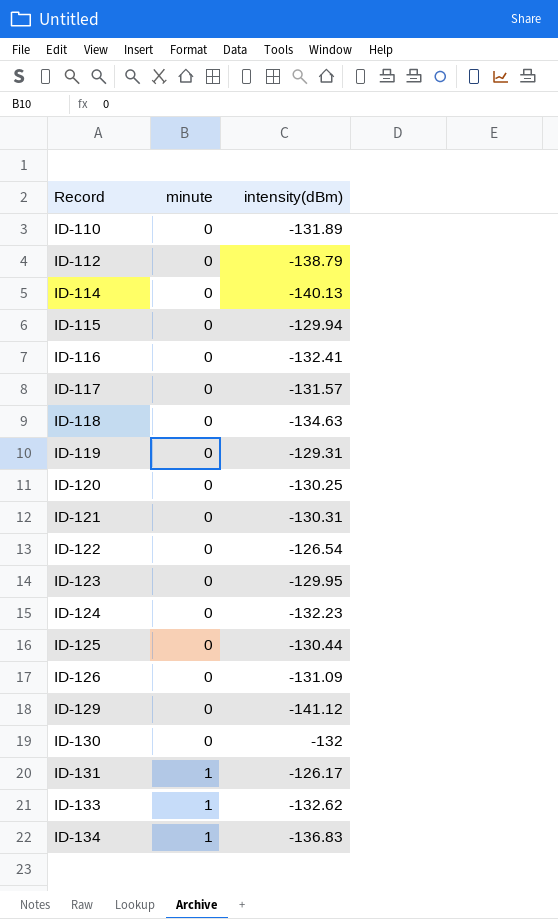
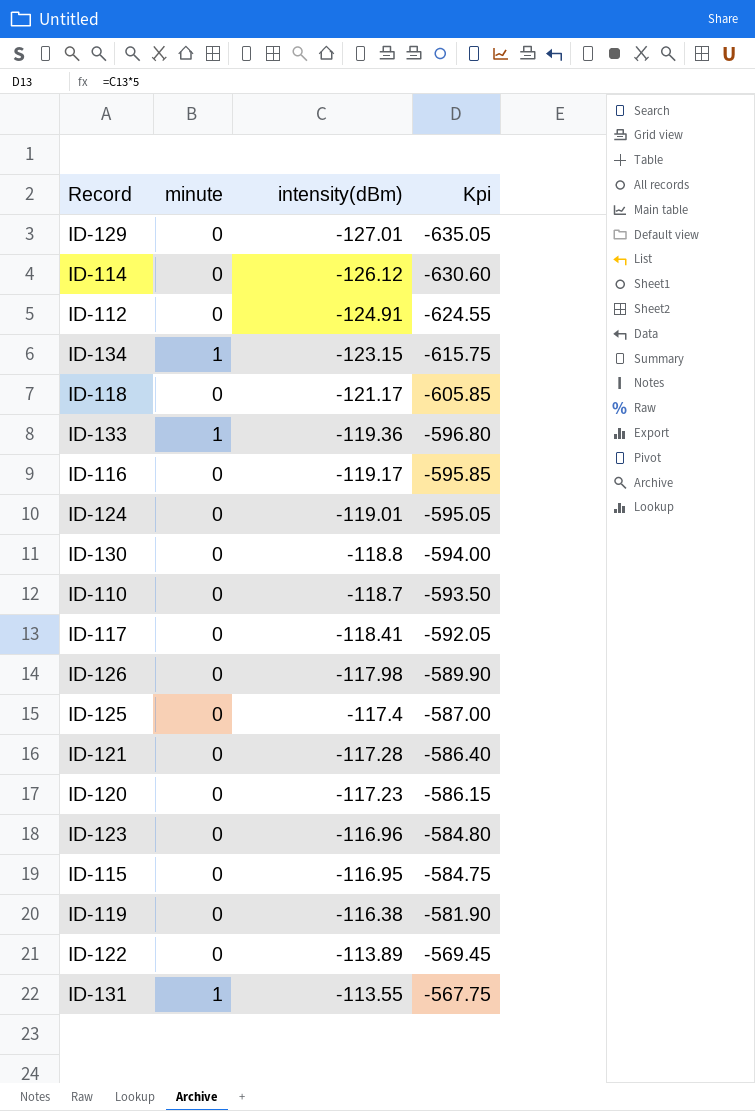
row order: Record ascending -> intensity(dBm) ascending
column Kpi | formula: none -> [intensity(dBm)] * 5
ID-129 | intensity(dBm): -141.12 -> -127.01
ID-114 | intensity(dBm): -140.13 -> -126.12
ID-112 | intensity(dBm): -138.79 -> -124.91
ID-134 | intensity(dBm): -136.83 -> -123.15
ID-118 | intensity(dBm): -134.63 -> -121.17
ID-133 | intensity(dBm): -132.62 -> -119.36
ID-116 | intensity(dBm): -132.41 -> -119.17
ID-124 | intensity(dBm): -132.23 -> -119.01
ID-130 | intensity(dBm): -132 -> -118.8
ID-110 | intensity(dBm): -131.89 -> -118.7
ID-117 | intensity(dBm): -131.57 -> -118.41
ID-126 | intensity(dBm): -131.09 -> -117.98
ID-125 | intensity(dBm): -130.44 -> -117.4
ID-121 | intensity(dBm): -130.31 -> -117.28
ID-120 | intensity(dBm): -130.25 -> -117.23
ID-123 | intensity(dBm): -129.95 -> -116.96
ID-115 | intensity(dBm): -129.94 -> -116.95
ID-119 | intensity(dBm): -129.31 -> -116.38
ID-122 | intensity(dBm): -126.54 -> -113.89
ID-131 | intensity(dBm): -126.17 -> -113.55

